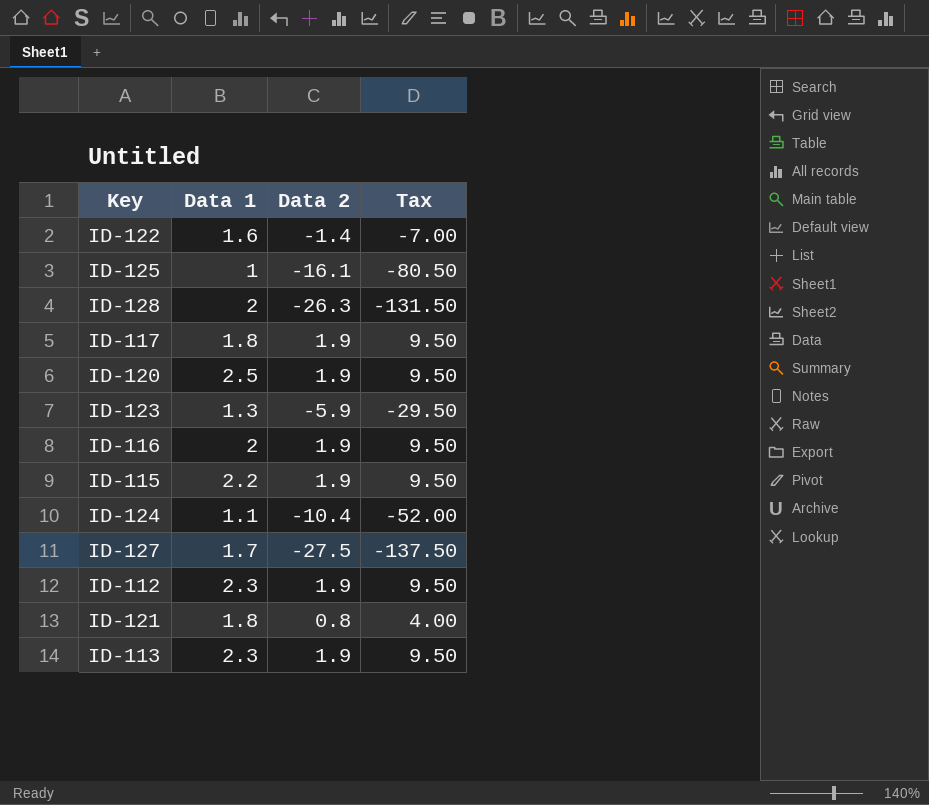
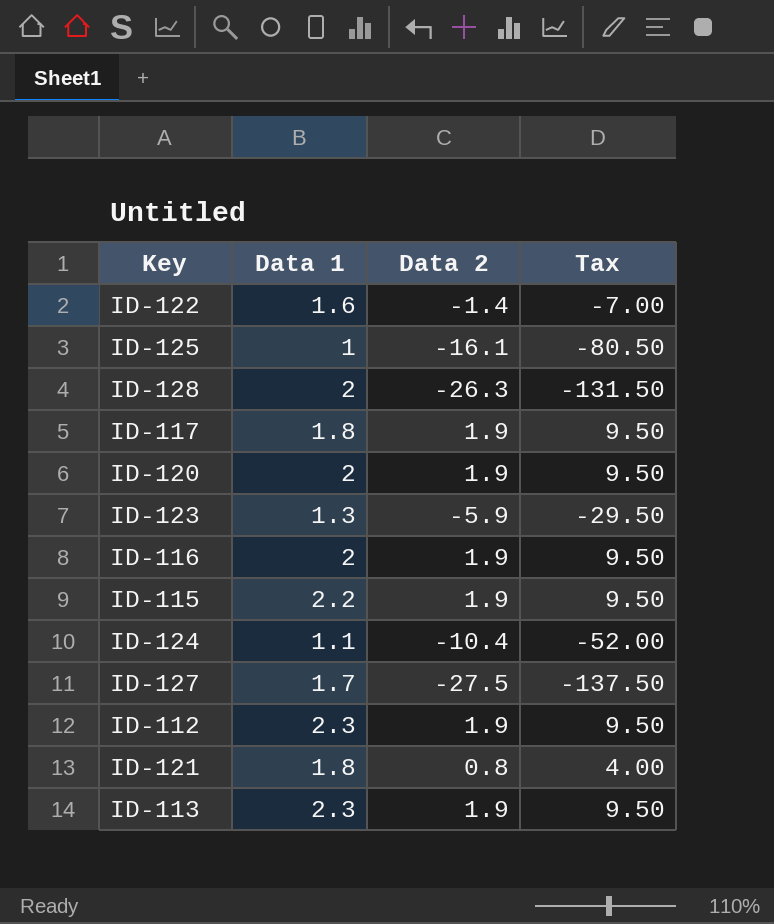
ID-120 | Data 1: 2.5 -> 2

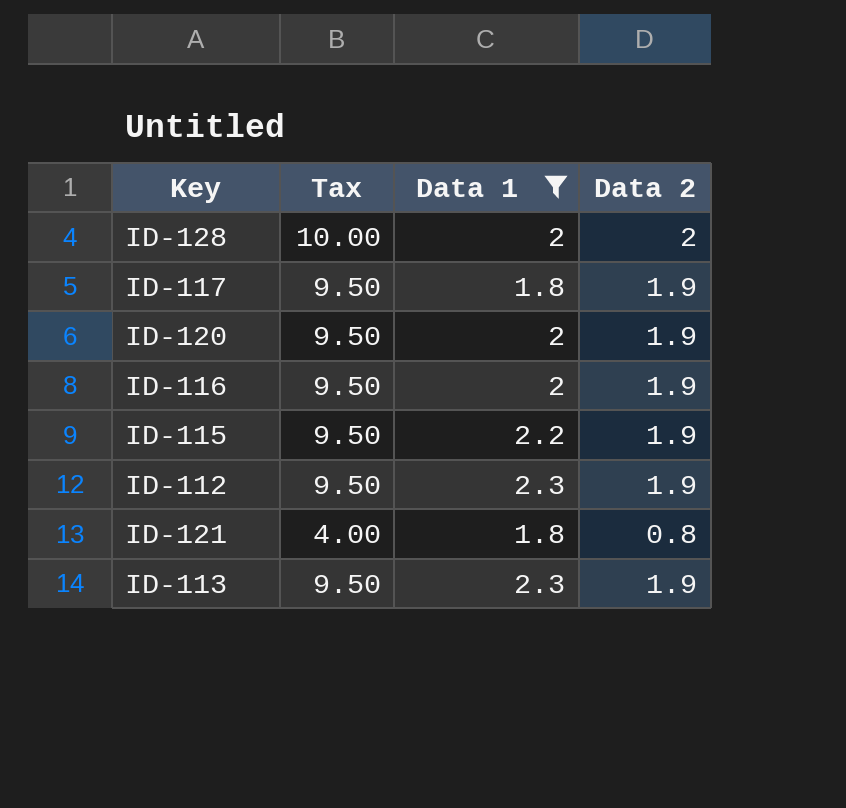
filter: none -> Data 1 >= 1.8
column Tax | position: 4 -> 2
ID-128 | Tax: -131.50 -> 10.00
ID-128 | Data 2: -26.3 -> 2

